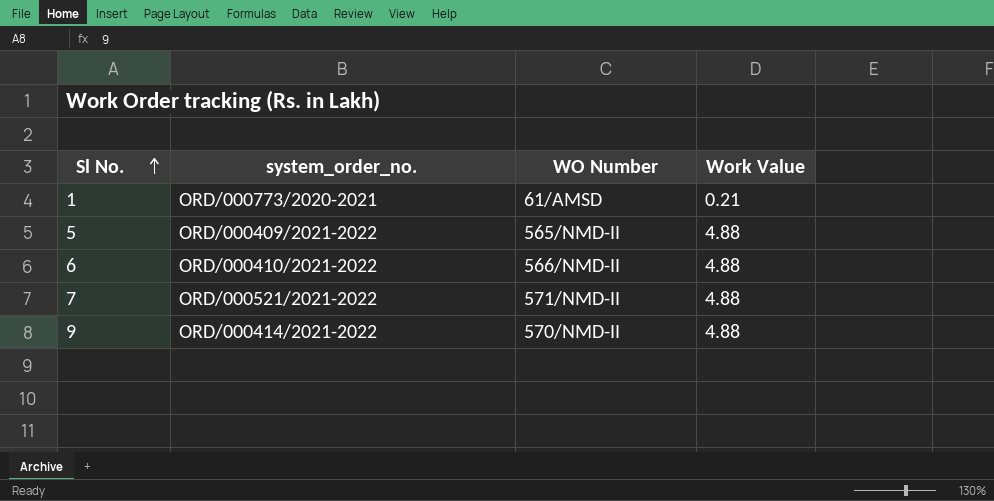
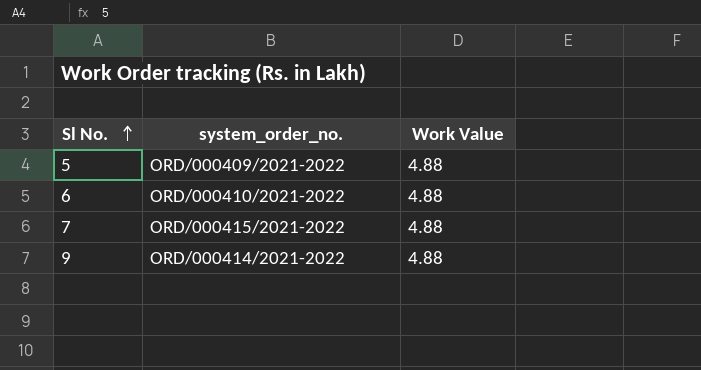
column WO Number | position: 3 -> none
row 1: ORD/000773/2020-2021 | 61/AMSD | 0.21 -> none
7 | system_order_no.: ORD/000521/2021-2022 -> ORD/000415/2021-2022

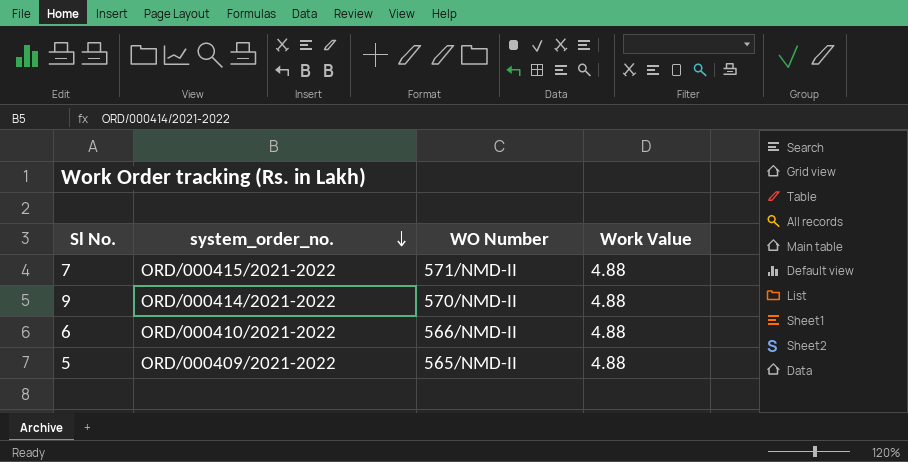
row order: Sl No. ascending -> system_order_no. descending
column WO Number | position: none -> 3

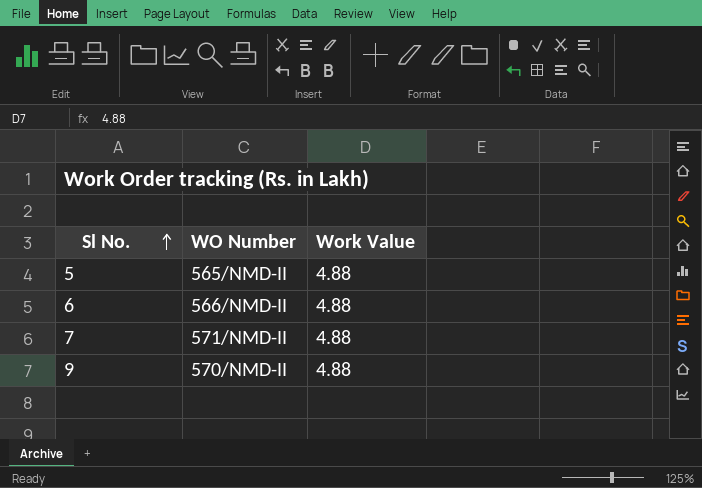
row order: system_order_no. descending -> Sl No. ascending
column system_order_no. | position: 2 -> none

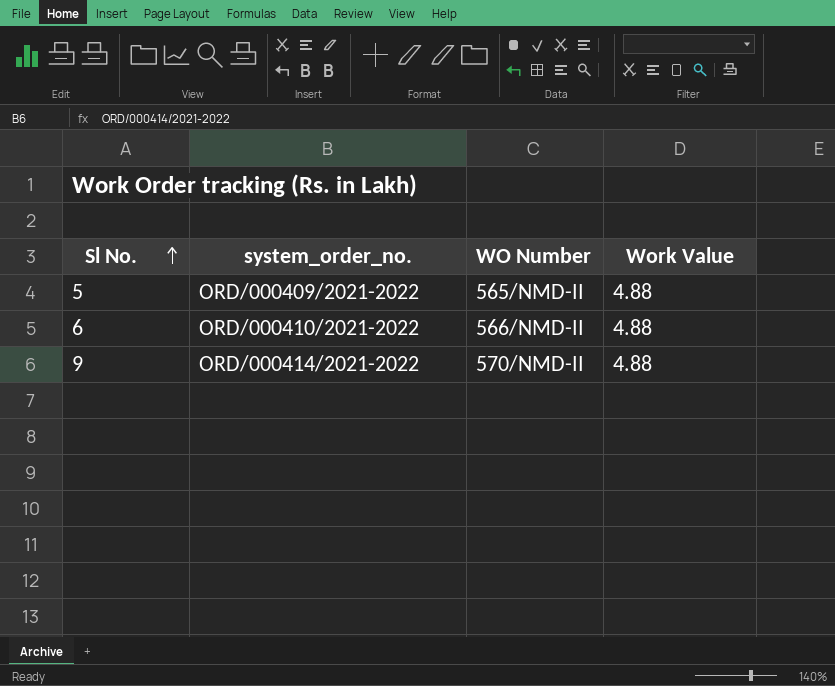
column system_order_no. | position: none -> 2
row 7: 571/NMD-II | 4.88 -> none

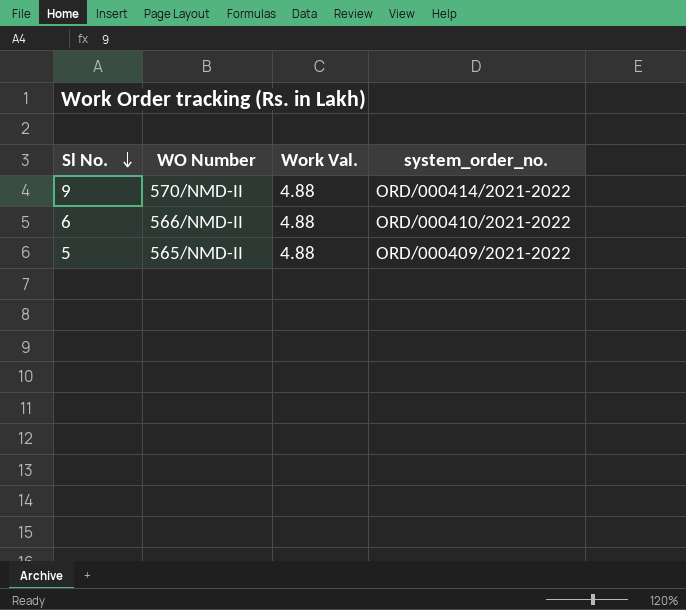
row order: Sl No. ascending -> Sl No. descending
column name: Work Value -> Work Val.
column system_order_no. | position: 2 -> 4

